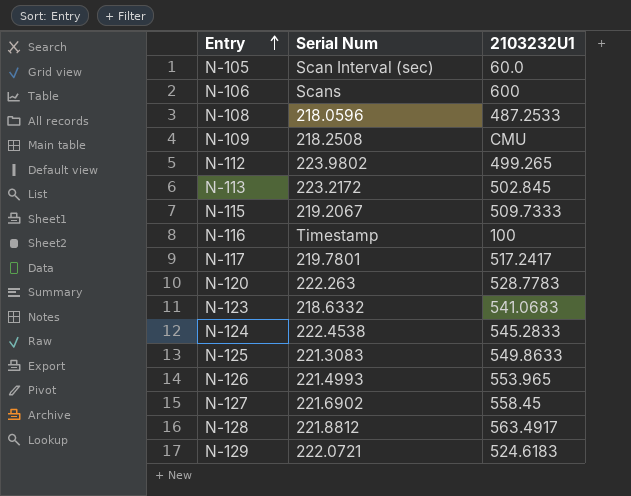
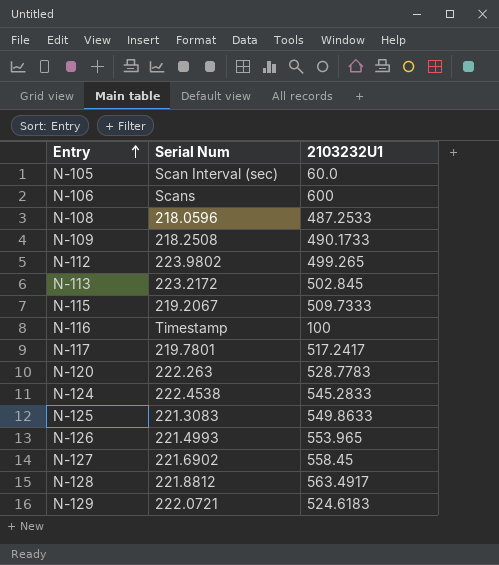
row N-123: 218.6332 | 541.0683 -> none
N-109 | 2103232U1: CMU -> 490.1733

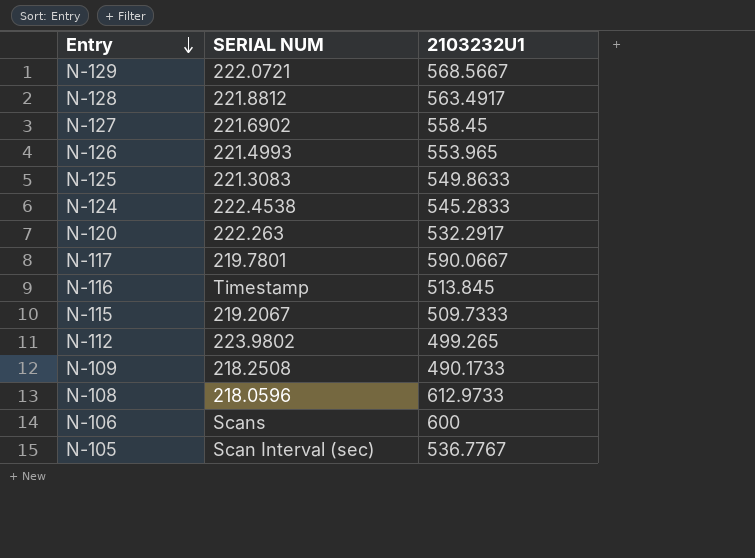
row order: Entry ascending -> Entry descending
column name: Serial Num -> SERIAL NUM
row N-113: 223.2172 | 502.845 -> none
N-129 | 2103232U1: 524.6183 -> 568.5667
N-120 | 2103232U1: 528.7783 -> 532.2917
N-117 | 2103232U1: 517.2417 -> 590.0667
N-116 | 2103232U1: 100 -> 513.845
N-108 | 2103232U1: 487.2533 -> 612.9733
N-105 | 2103232U1: 60.0 -> 536.7767

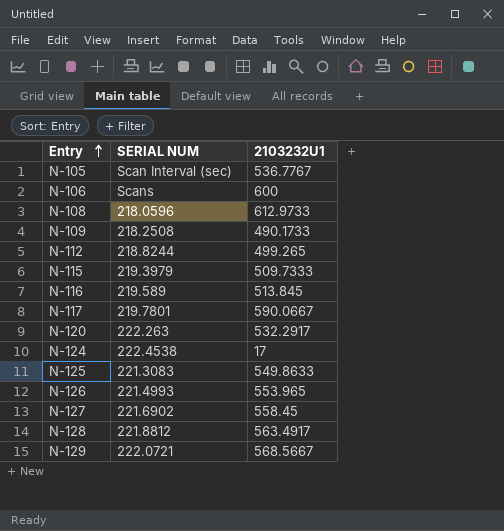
row order: Entry descending -> Entry ascending
N-112 | SERIAL NUM: 223.9802 -> 218.8244
N-115 | SERIAL NUM: 219.2067 -> 219.3979
N-116 | SERIAL NUM: Timestamp -> 219.589
N-124 | 2103232U1: 545.2833 -> 17

